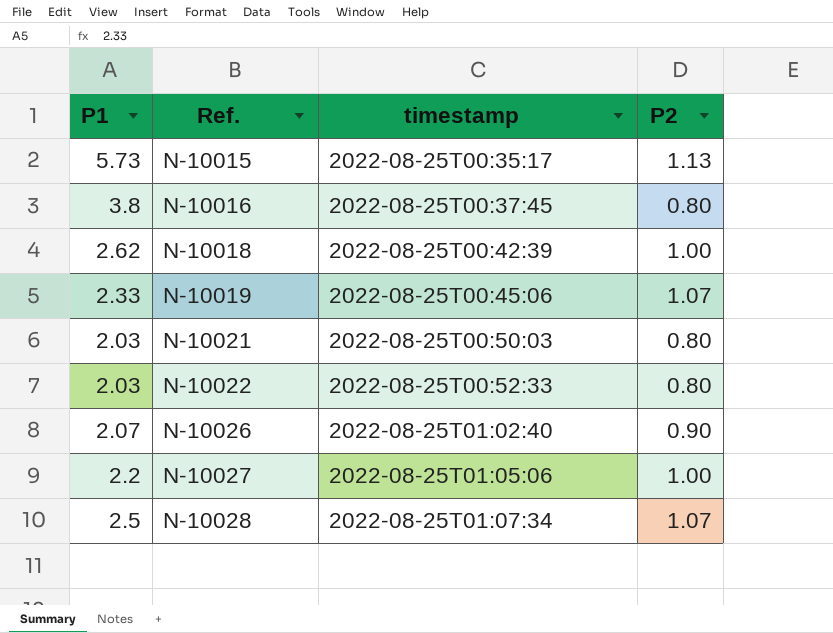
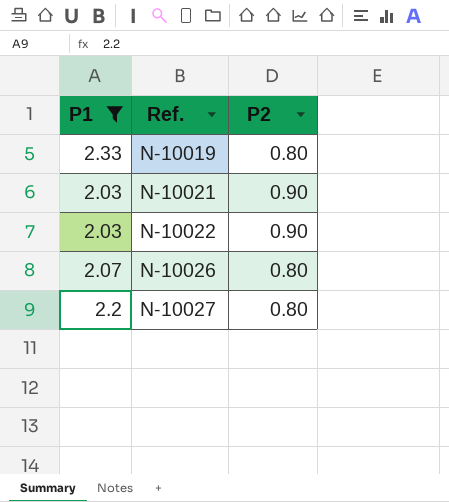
filter: none -> P1 <= 2.33
column timestamp | position: 3 -> none
N-10019 | P2: 1.07 -> 0.80
N-10021 | P2: 0.80 -> 0.90
N-10022 | P2: 0.80 -> 0.90
N-10026 | P2: 0.90 -> 0.80
N-10027 | P2: 1.00 -> 0.80

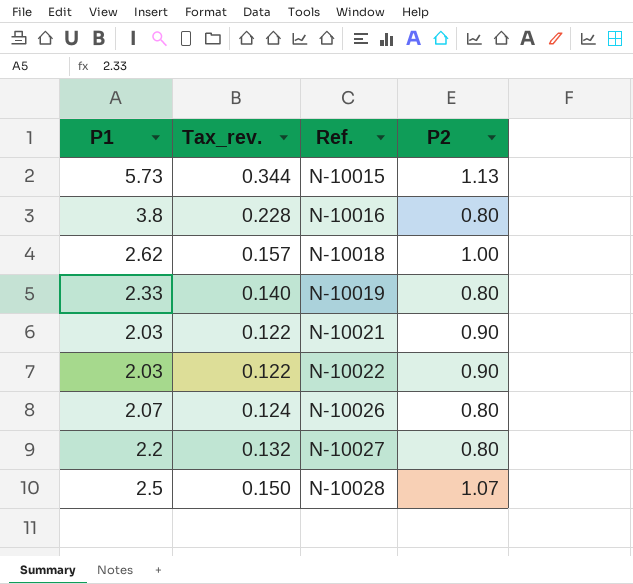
filter: P1 <= 2.33 -> none
column Tax_rev. | formula: none -> [P1] * 0.06

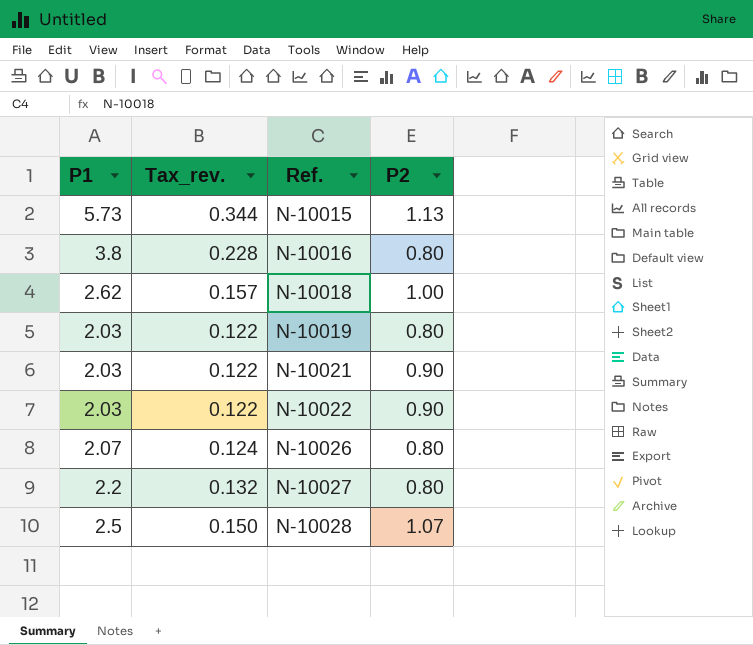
N-10019 | P1: 2.33 -> 2.03
N-10019 | Tax_rev.: 0.140 -> 0.122

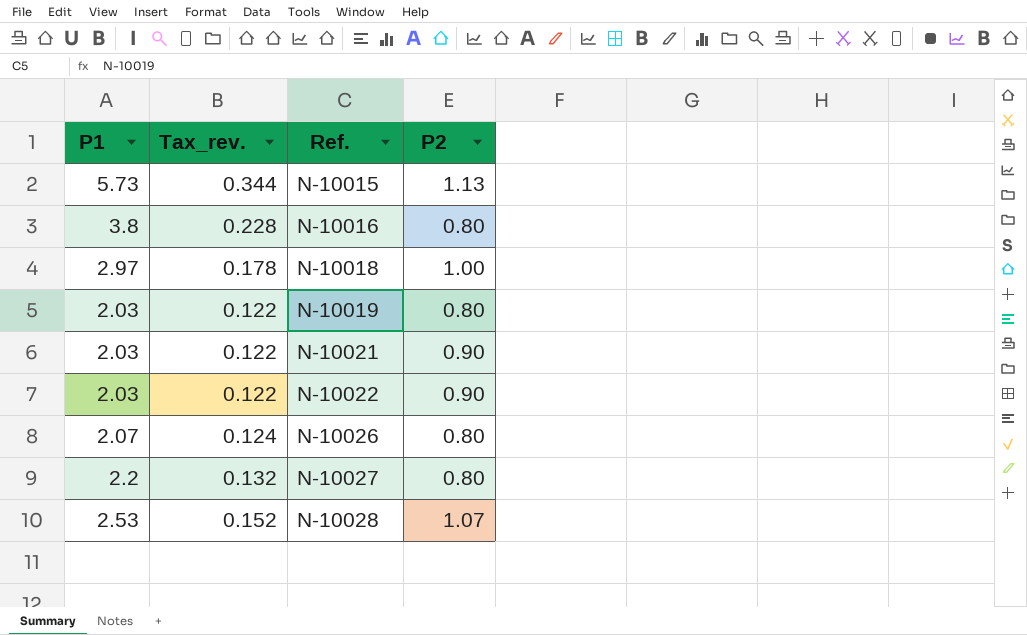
N-10018 | P1: 2.62 -> 2.97
N-10018 | Tax_rev.: 0.157 -> 0.178
N-10028 | P1: 2.5 -> 2.53
N-10028 | Tax_rev.: 0.150 -> 0.152

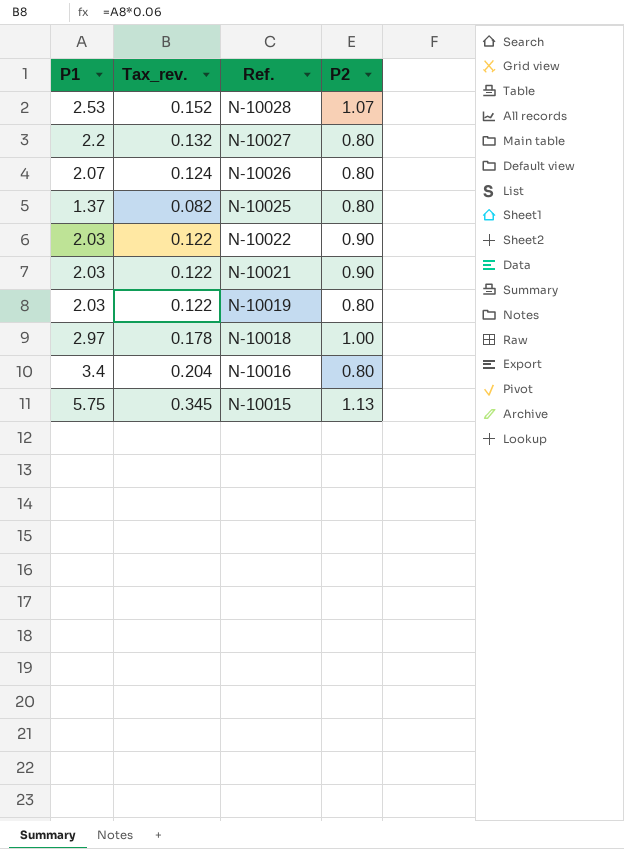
row order: Ref. ascending -> Ref. descending
row N-10025: none -> 1.37 | 0.082 | 0.80
N-10016 | P1: 3.8 -> 3.4
N-10016 | Tax_rev.: 0.228 -> 0.204
N-10015 | P1: 5.73 -> 5.75
N-10015 | Tax_rev.: 0.344 -> 0.345

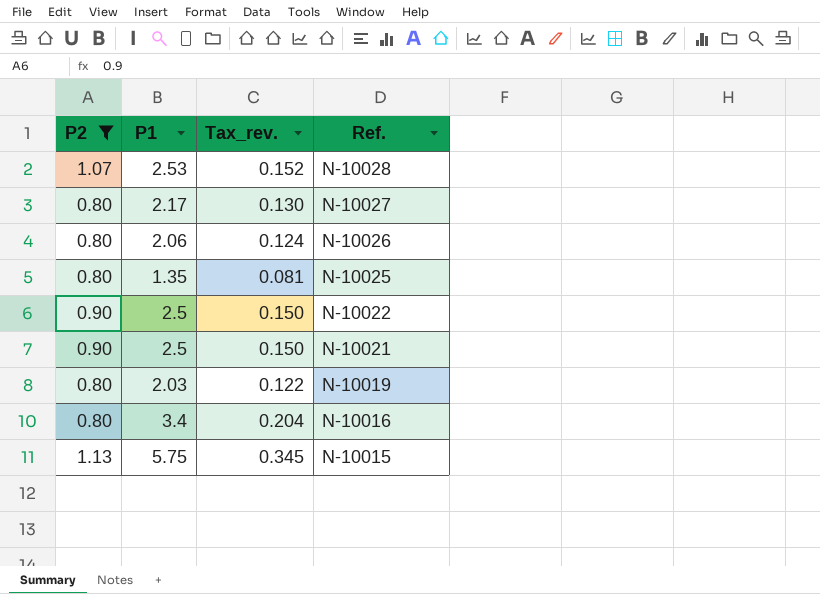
filter: none -> P2 != 1.00
column P2 | position: 4 -> 1
N-10027 | P1: 2.2 -> 2.17
N-10027 | Tax_rev.: 0.132 -> 0.130
N-10026 | P1: 2.07 -> 2.06
N-10025 | P1: 1.37 -> 1.35
N-10025 | Tax_rev.: 0.082 -> 0.081
N-10022 | P1: 2.03 -> 2.5
N-10022 | Tax_rev.: 0.122 -> 0.150
N-10021 | P1: 2.03 -> 2.5
N-10021 | Tax_rev.: 0.122 -> 0.150

